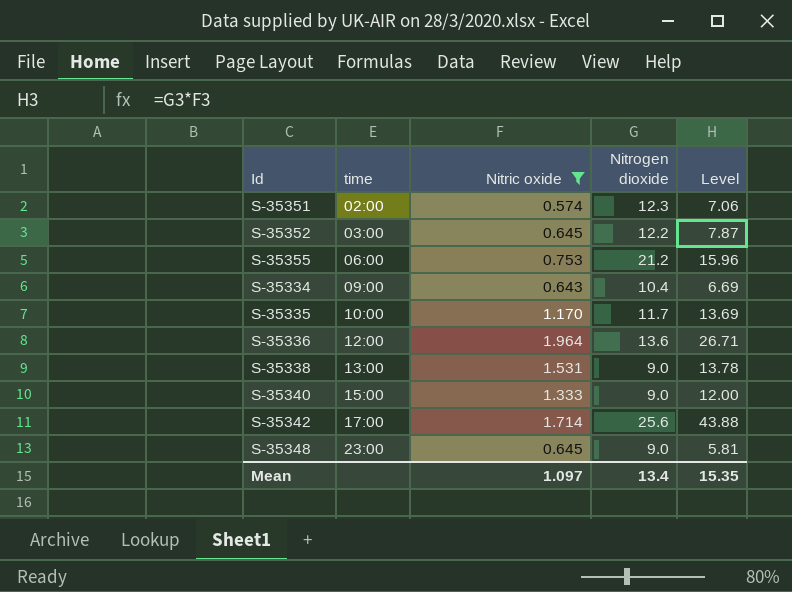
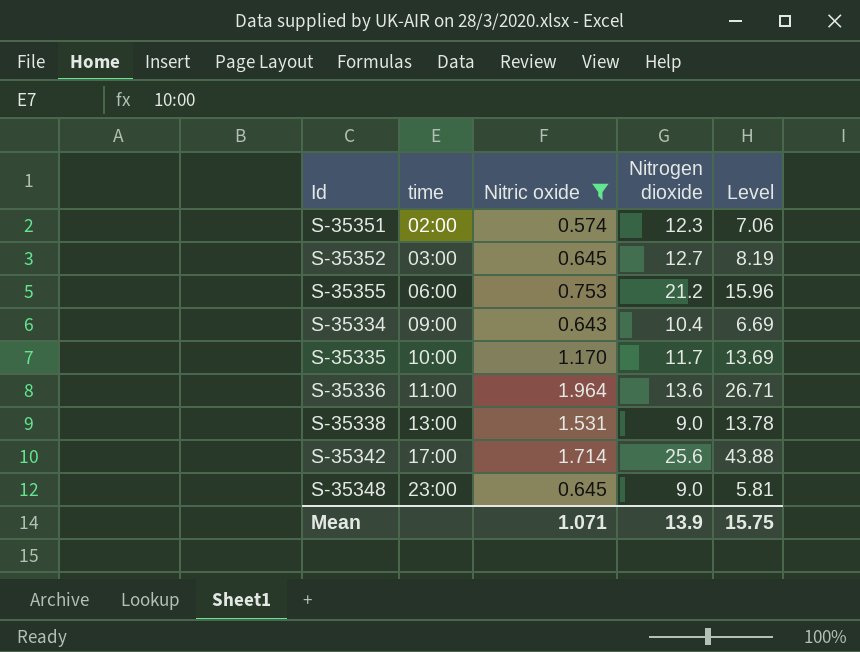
row S-35340: 15:00 | 1.333 | 9.0 | 12.00 -> none
S-35352 | Nitrogen dioxide: 12.2 -> 12.7
S-35352 | Level: 7.87 -> 8.19
S-35336 | time: 12:00 -> 11:00
Mean | Nitric oxide: 1.097 -> 1.071
Mean | Nitrogen dioxide: 13.4 -> 13.9
Mean | Level: 15.35 -> 15.75

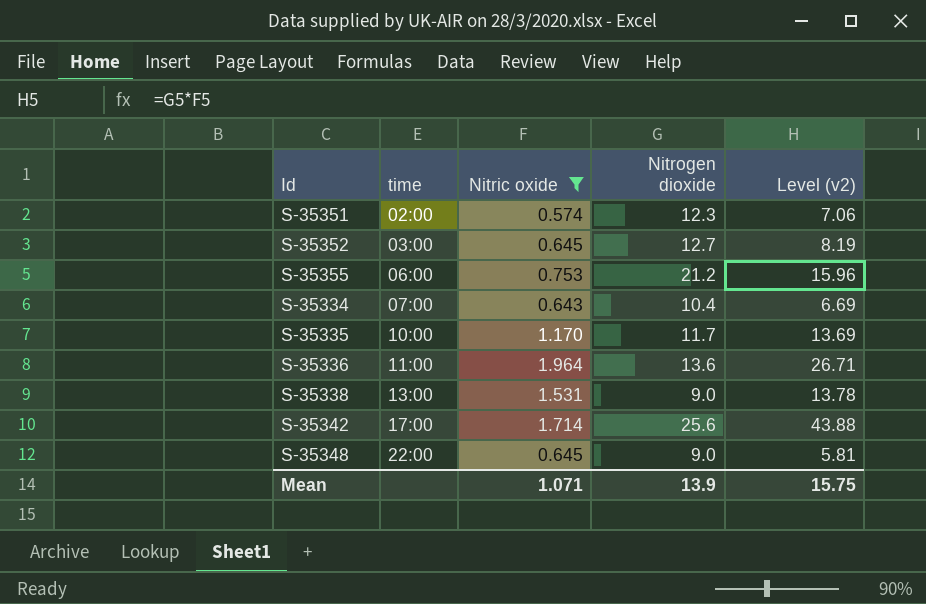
column name: Level -> Level (v2)
S-35334 | time: 09:00 -> 07:00
S-35348 | time: 23:00 -> 22:00

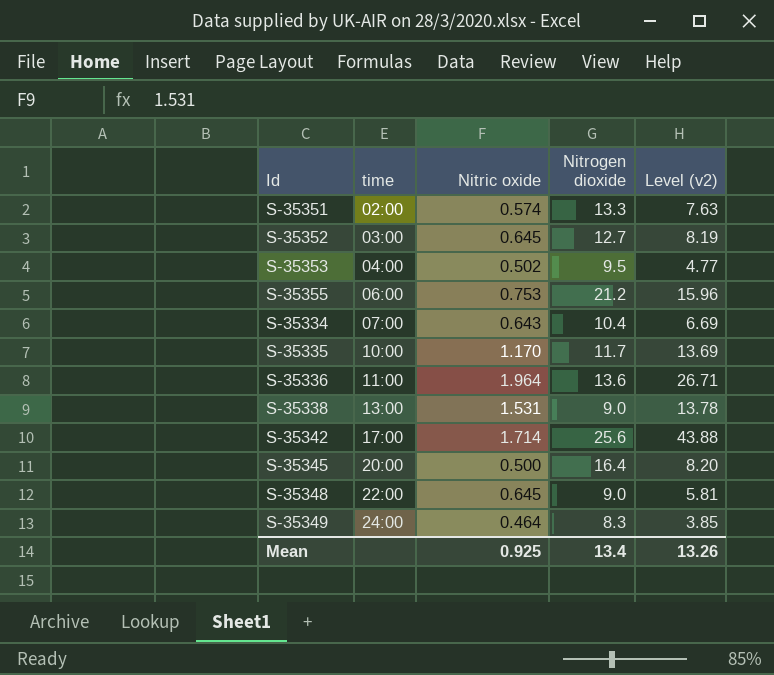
filter: Nitric oxide >= 0.574 -> none
S-35351 | Nitrogen dioxide: 12.3 -> 13.3
S-35351 | Level (v2): 7.06 -> 7.63
Mean | Nitric oxide: 1.071 -> 0.925
Mean | Nitrogen dioxide: 13.9 -> 13.4
Mean | Level (v2): 15.75 -> 13.26

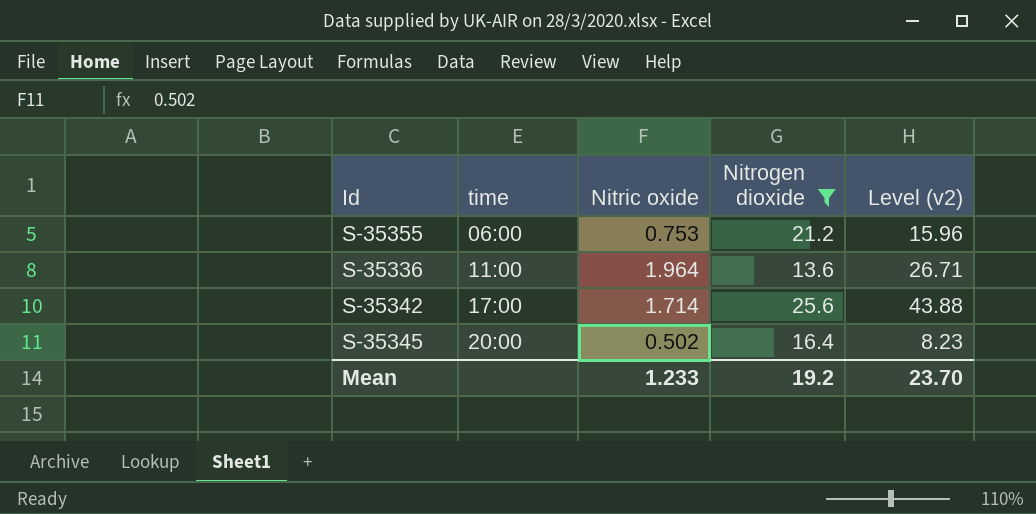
filter: none -> Nitrogen dioxide >= 13.6
S-35345 | Nitric oxide: 0.500 -> 0.502
S-35345 | Level (v2): 8.20 -> 8.23
Mean | Nitric oxide: 0.925 -> 1.233
Mean | Nitrogen dioxide: 13.4 -> 19.2
Mean | Level (v2): 13.26 -> 23.70

